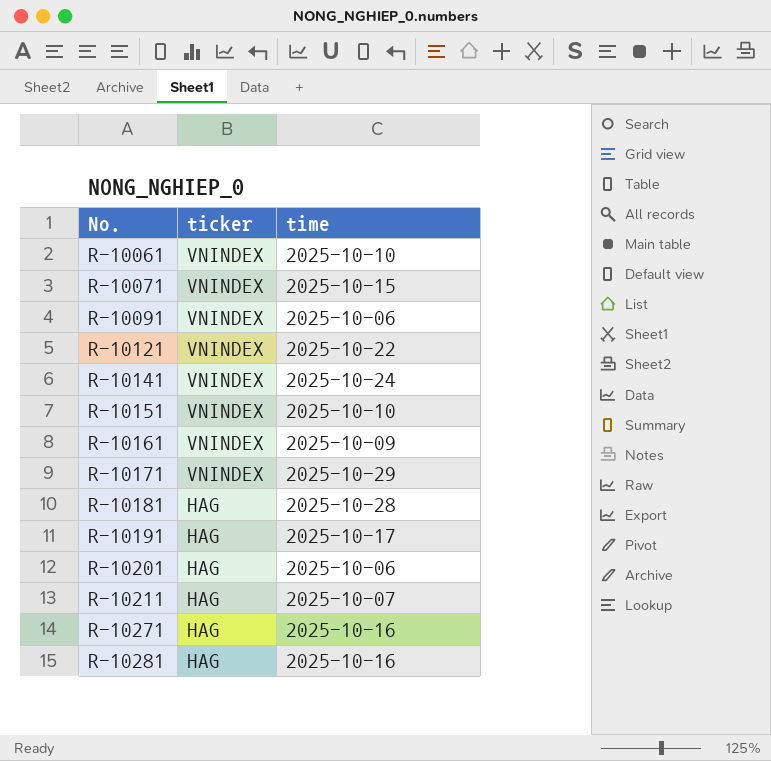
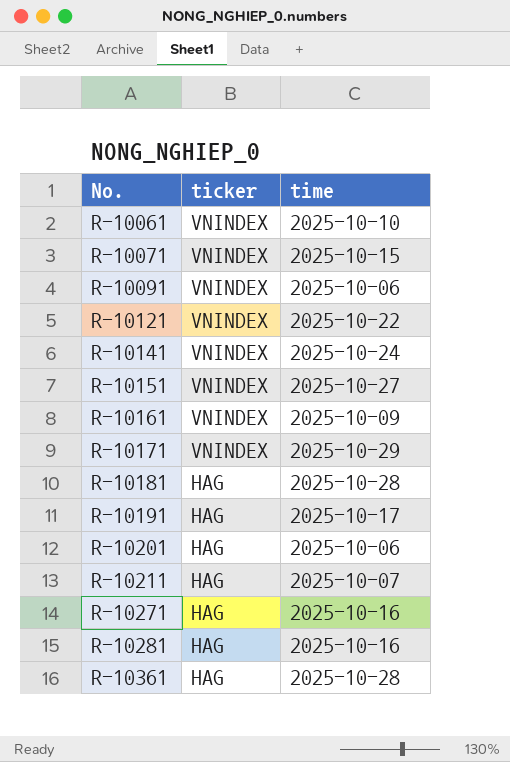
R-10151 | time: 2025-10-10 -> 2025-10-27
row R-10361: none -> HAG | 2025-10-28

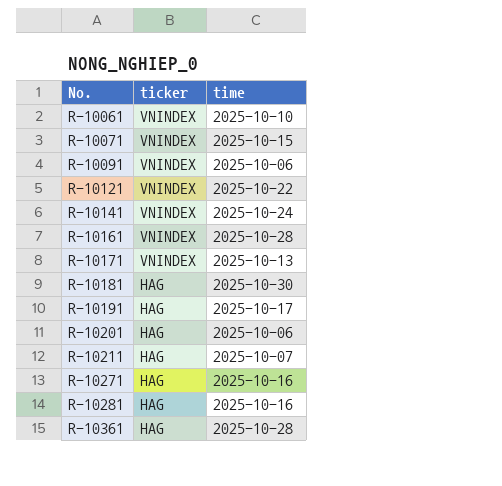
row R-10151: VNINDEX | 2025-10-27 -> none
R-10161 | time: 2025-10-09 -> 2025-10-28
R-10171 | time: 2025-10-29 -> 2025-10-13
R-10181 | time: 2025-10-28 -> 2025-10-30

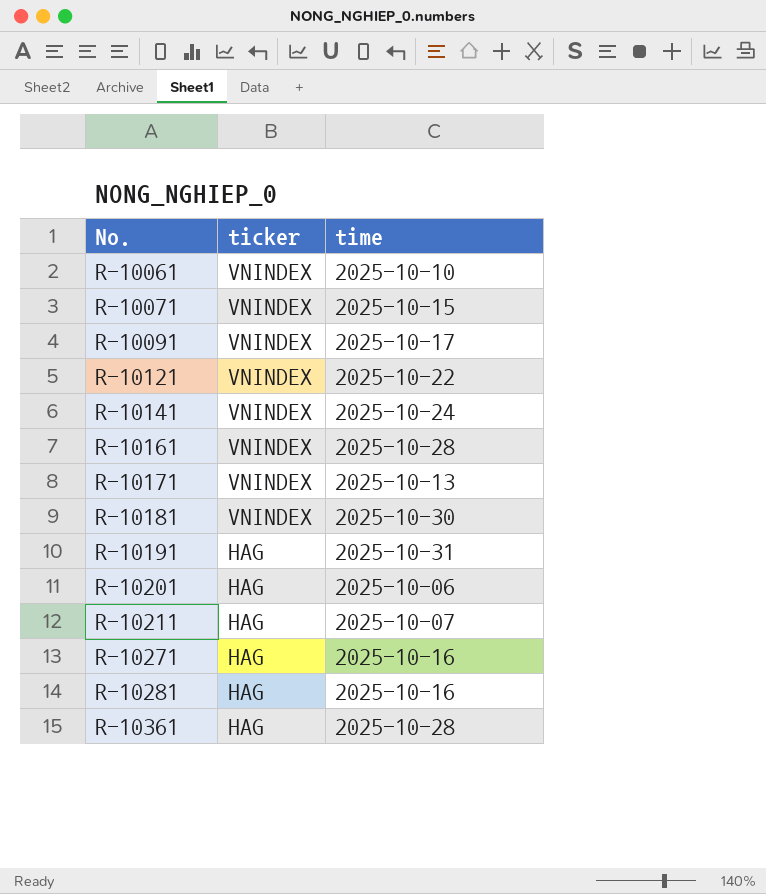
R-10091 | time: 2025-10-06 -> 2025-10-17
R-10181 | ticker: HAG -> VNINDEX
R-10191 | time: 2025-10-17 -> 2025-10-31

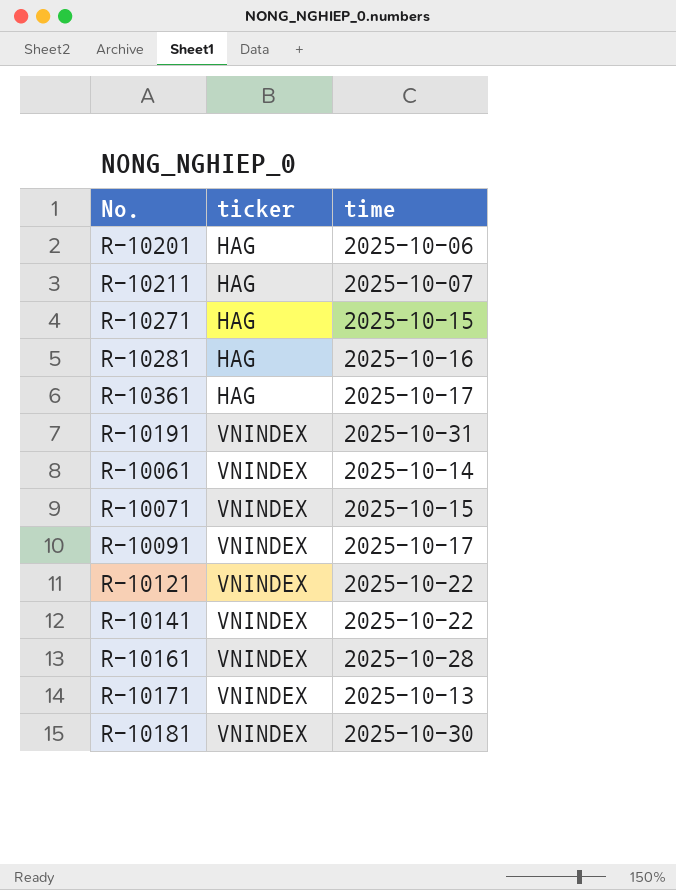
row order: No. ascending -> ticker ascending
R-10271 | time: 2025-10-16 -> 2025-10-15
R-10361 | time: 2025-10-28 -> 2025-10-17
R-10191 | ticker: HAG -> VNINDEX
R-10061 | time: 2025-10-10 -> 2025-10-14
R-10141 | time: 2025-10-24 -> 2025-10-22

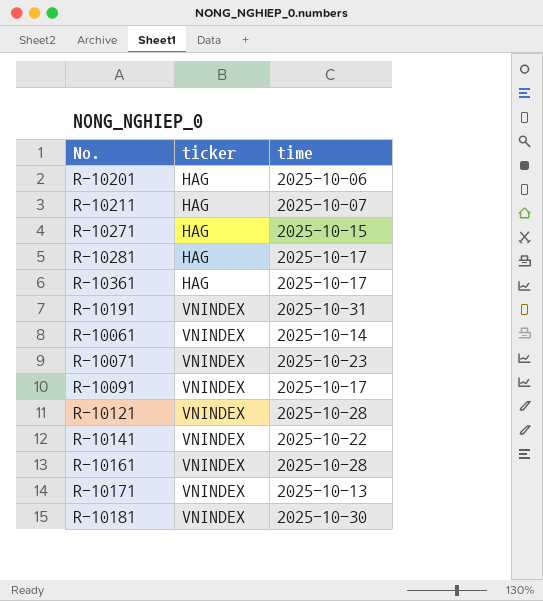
R-10281 | time: 2025-10-16 -> 2025-10-17
R-10071 | time: 2025-10-15 -> 2025-10-23
R-10121 | time: 2025-10-22 -> 2025-10-28

